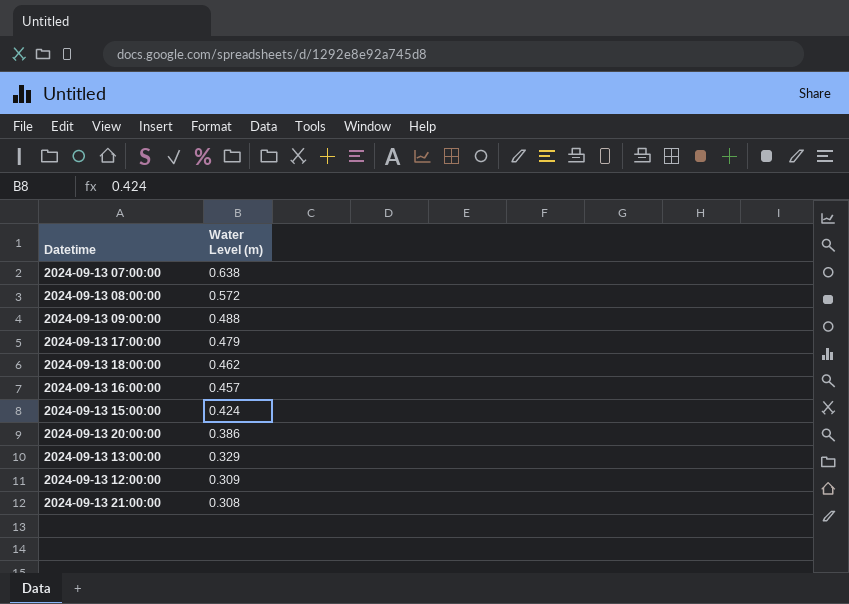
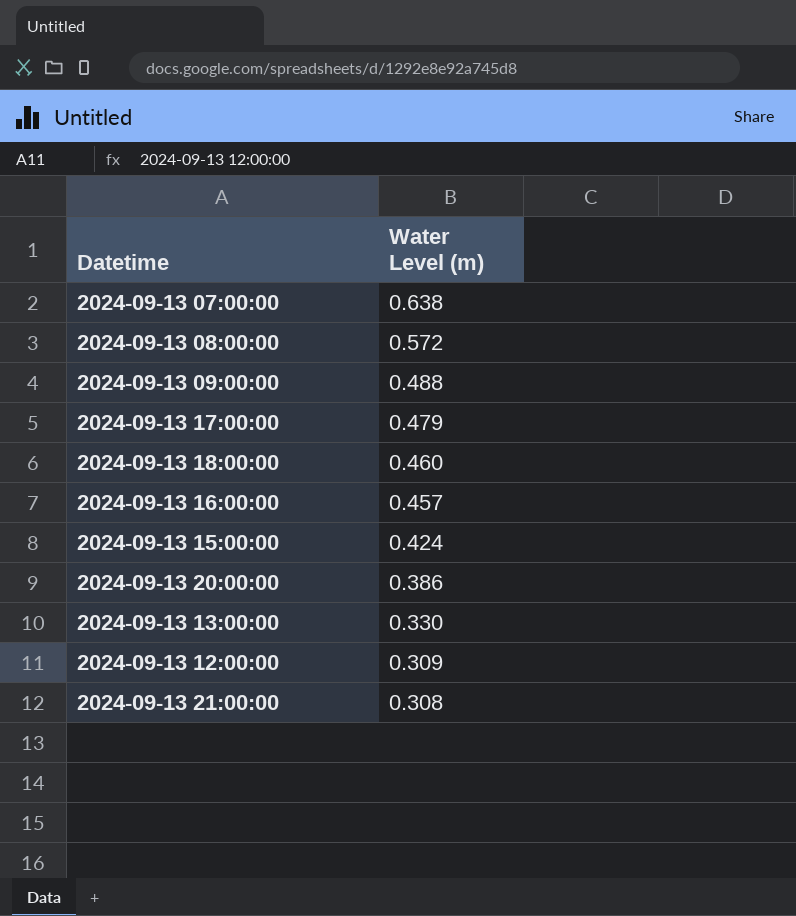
2024-09-13 18:00:00 | Water Level (m): 0.462 -> 0.460
2024-09-13 13:00:00 | Water Level (m): 0.329 -> 0.330

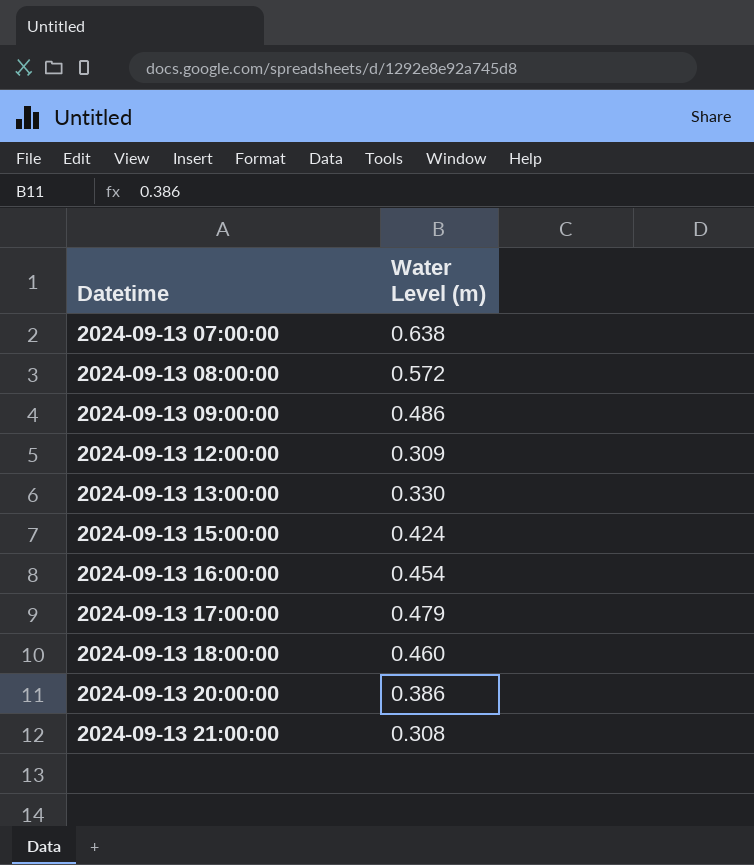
row order: Water Level (m) descending -> Datetime ascending
2024-09-13 09:00:00 | Water Level (m): 0.488 -> 0.486
2024-09-13 16:00:00 | Water Level (m): 0.457 -> 0.454

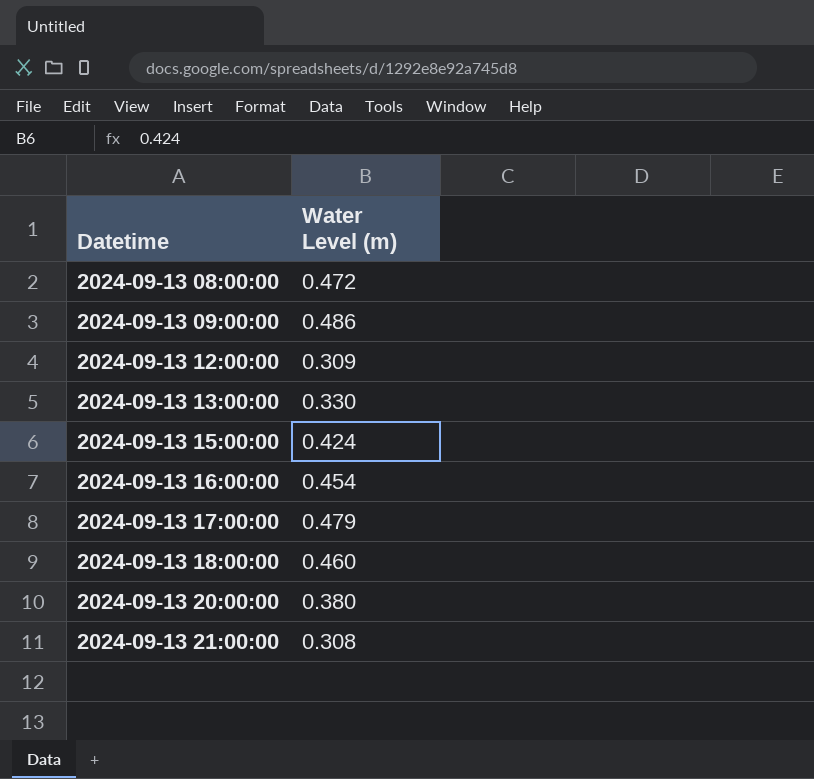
row 2024-09-13 07:00:00: 0.638 -> none
2024-09-13 08:00:00 | Water Level (m): 0.572 -> 0.472
2024-09-13 20:00:00 | Water Level (m): 0.386 -> 0.380

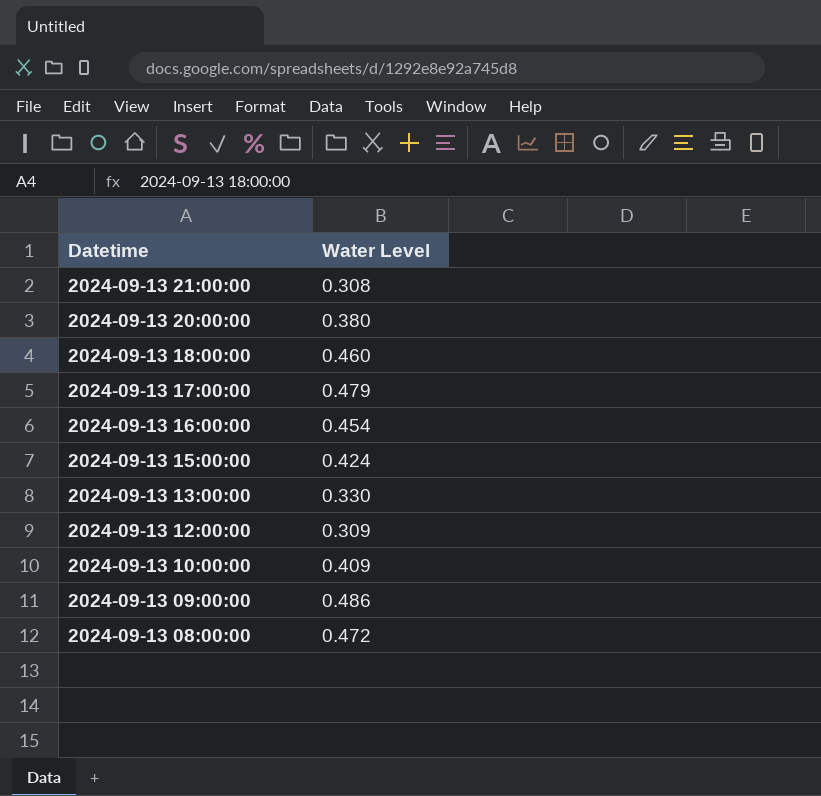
row order: Datetime ascending -> Datetime descending
column name: Water Level (m) -> Water Level
row 2024-09-13 10:00:00: none -> 0.409

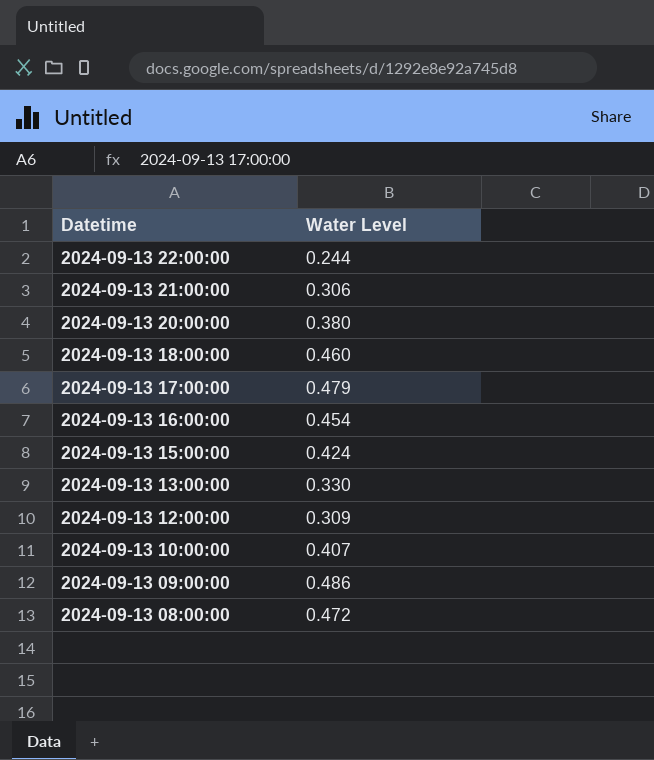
row 2024-09-13 22:00:00: none -> 0.244
2024-09-13 21:00:00 | Water Level: 0.308 -> 0.306
2024-09-13 10:00:00 | Water Level: 0.409 -> 0.407

